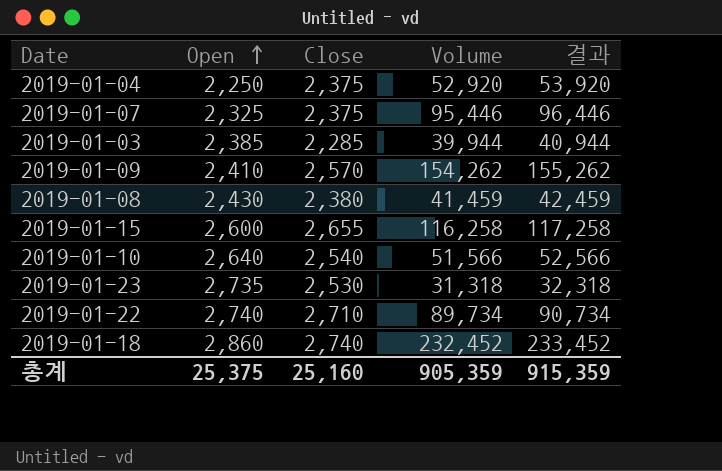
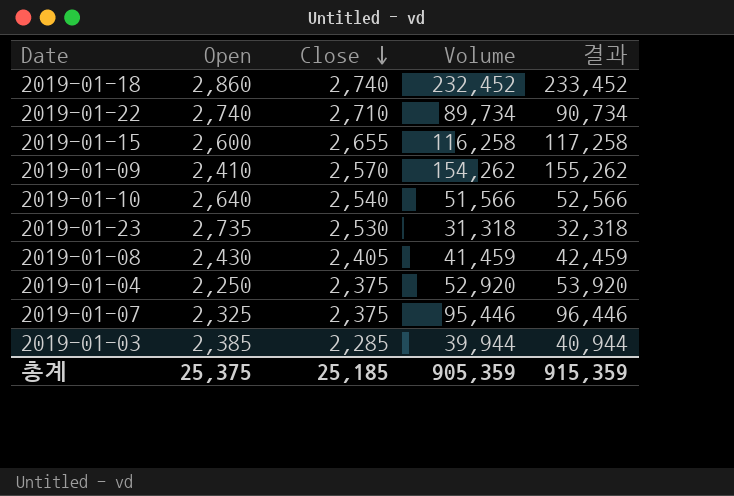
row order: Open ascending -> Close descending
2019-01-08 | Close: 2,380 -> 2,405
총계 | Close: 25,160 -> 25,185

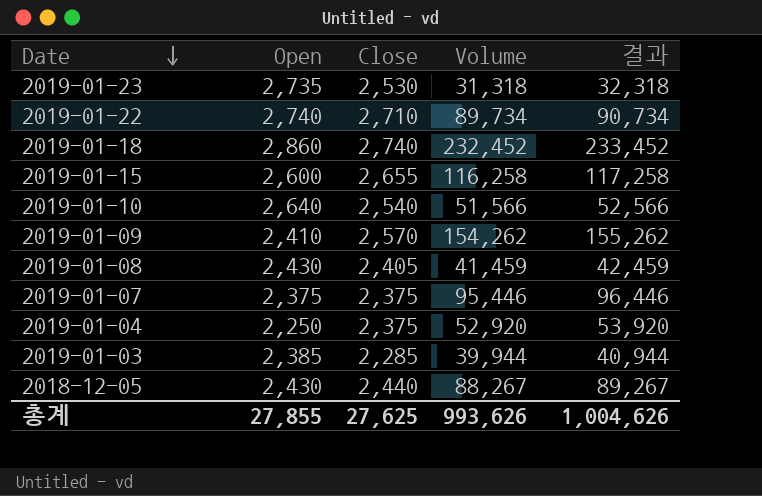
row order: Close descending -> Date descending
2019-01-07 | Open: 2,325 -> 2,375
row 2018-12-05: none -> 2,430 | 2,440 | 88,267 | 89,267
총계 | Open: 25,375 -> 27,855
총계 | Close: 25,185 -> 27,625
총계 | Volume: 905,359 -> 993,626
총계 | 결과: 915,359 -> 1,004,626

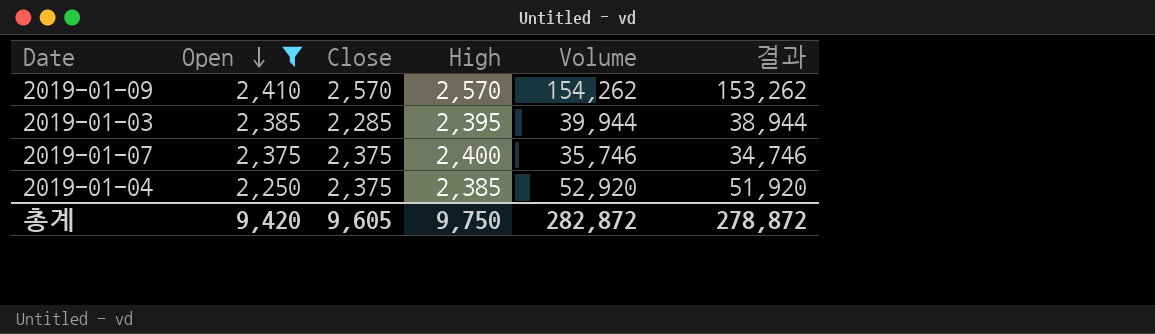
filter: none -> Open <= 2,410
row order: Date descending -> Open descending
column High | position: none -> 4
column 결과 | formula: [Volume] + 1000 -> [Volume] - 1000
2019-01-07 | Volume: 95,446 -> 35,746
총계 | Open: 27,855 -> 9,420
총계 | Close: 27,625 -> 9,605
총계 | Volume: 993,626 -> 282,872
총계 | 결과: 1,004,626 -> 278,872

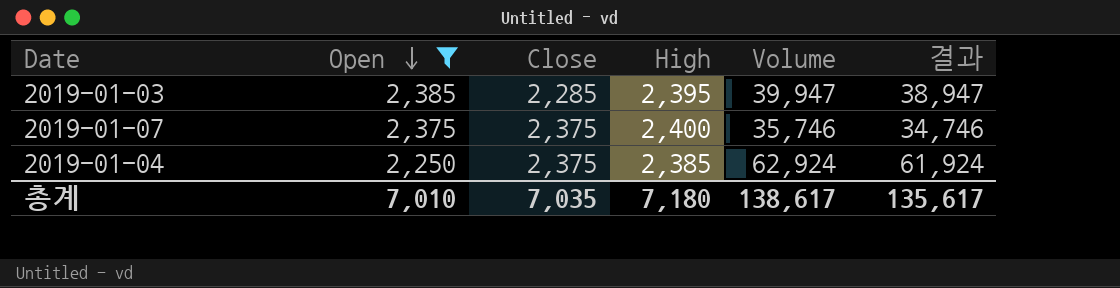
row 2019-01-09: 2,410 | 2,570 | 2,570 | 154,262 | 153,262 -> none
2019-01-03 | Volume: 39,944 -> 39,947
2019-01-03 | 결과: 38,944 -> 38,947
2019-01-04 | Volume: 52,920 -> 62,924
2019-01-04 | 결과: 51,920 -> 61,924
총계 | Open: 9,420 -> 7,010
총계 | Close: 9,605 -> 7,035
총계 | High: 9,750 -> 7,180
총계 | Volume: 282,872 -> 138,617
총계 | 결과: 278,872 -> 135,617

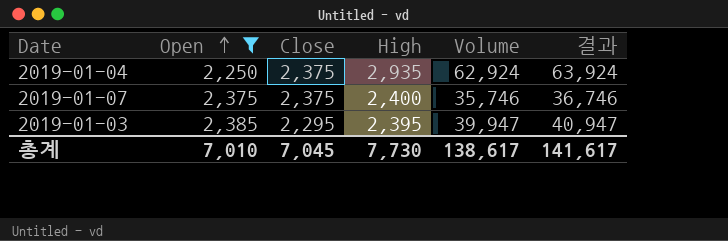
row order: Open descending -> Open ascending
column 결과 | formula: [Volume] - 1000 -> [Volume] + 1000
2019-01-04 | High: 2,385 -> 2,935
2019-01-03 | Close: 2,285 -> 2,295
총계 | Close: 7,035 -> 7,045
총계 | High: 7,180 -> 7,730
총계 | 결과: 135,617 -> 141,617

